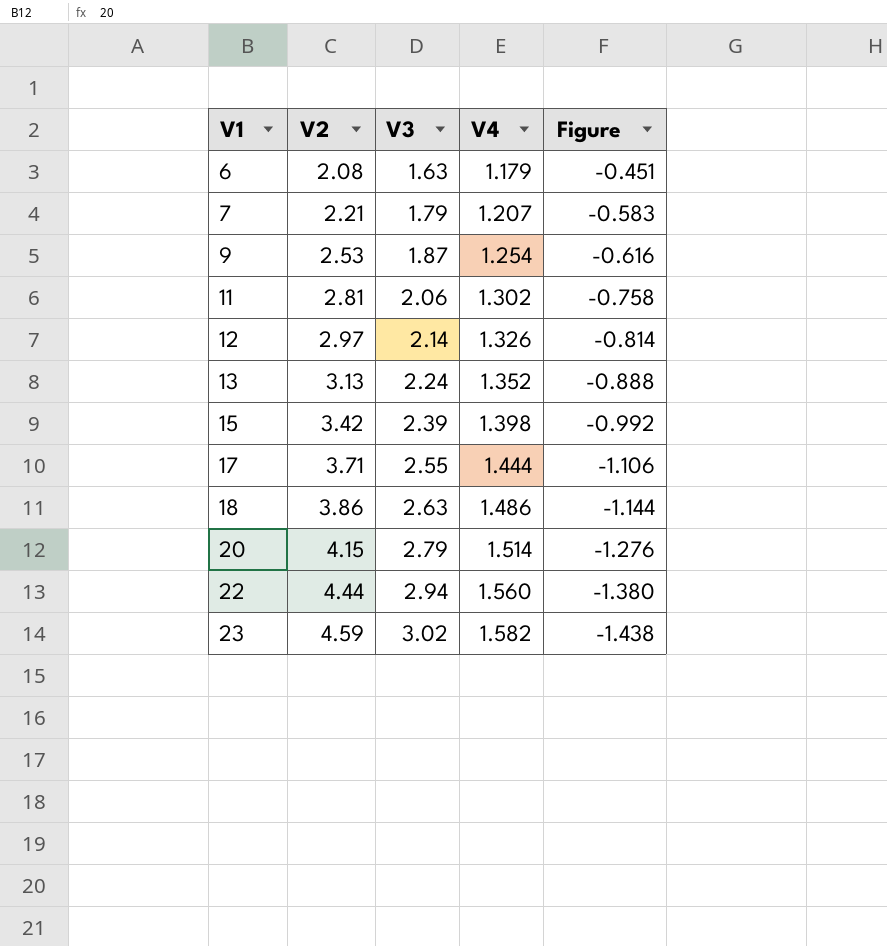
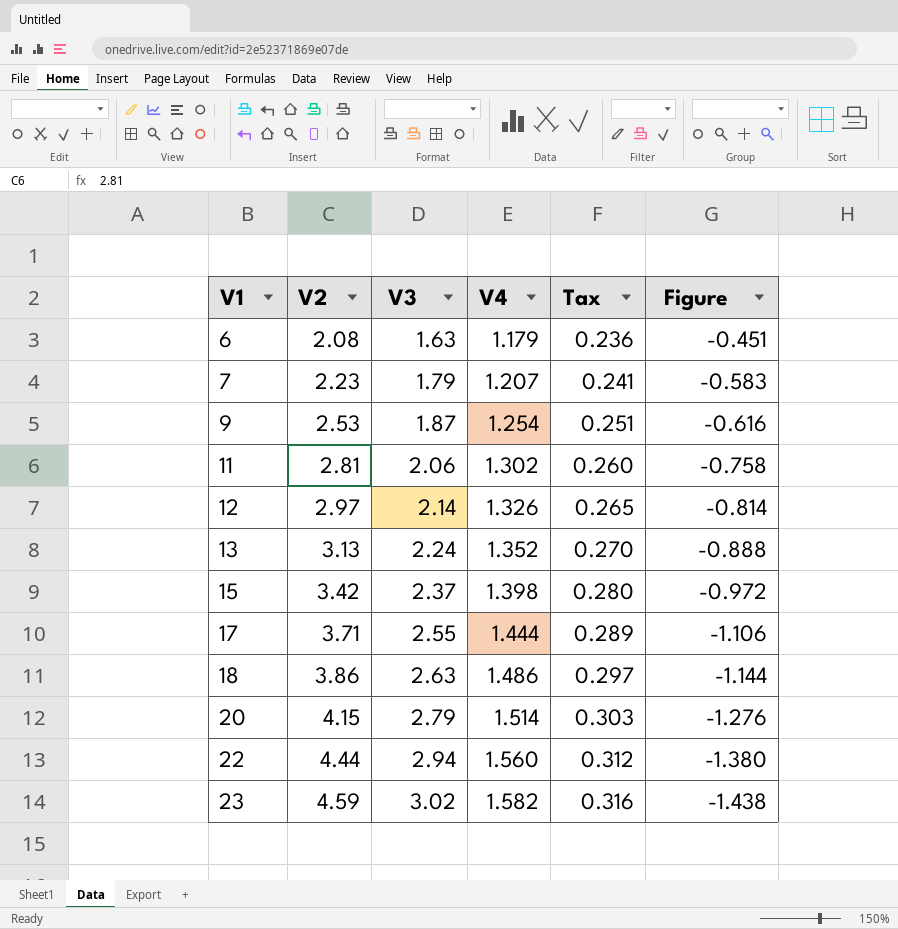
column Tax | formula: none -> [V4] * 0.2
7 | V2: 2.21 -> 2.23
15 | V3: 2.39 -> 2.37
15 | Figure: -0.992 -> -0.972

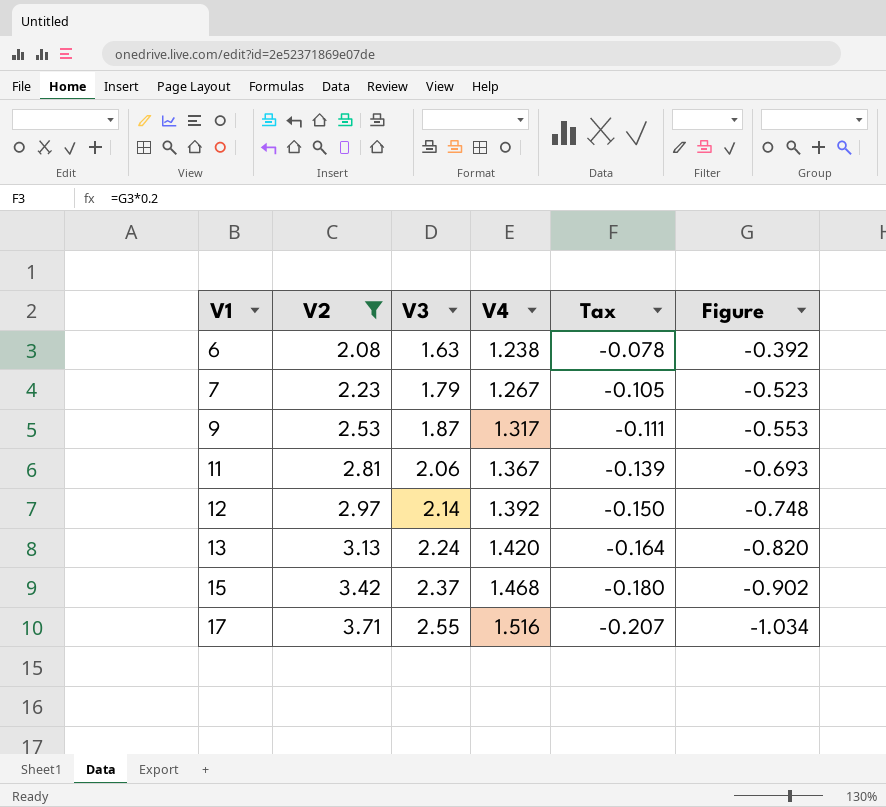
filter: none -> V2 <= 3.71
column Tax | formula: [V4] * 0.2 -> [Figure] * 0.2
6 | V4: 1.179 -> 1.238
6 | Figure: -0.451 -> -0.392
7 | V4: 1.207 -> 1.267
7 | Figure: -0.583 -> -0.523
9 | V4: 1.254 -> 1.317
9 | Figure: -0.616 -> -0.553
11 | V4: 1.302 -> 1.367
11 | Figure: -0.758 -> -0.693
12 | V4: 1.326 -> 1.392
12 | Figure: -0.814 -> -0.748
13 | V4: 1.352 -> 1.420
13 | Figure: -0.888 -> -0.820
15 | V4: 1.398 -> 1.468
15 | Figure: -0.972 -> -0.902
17 | V4: 1.444 -> 1.516
17 | Figure: -1.106 -> -1.034

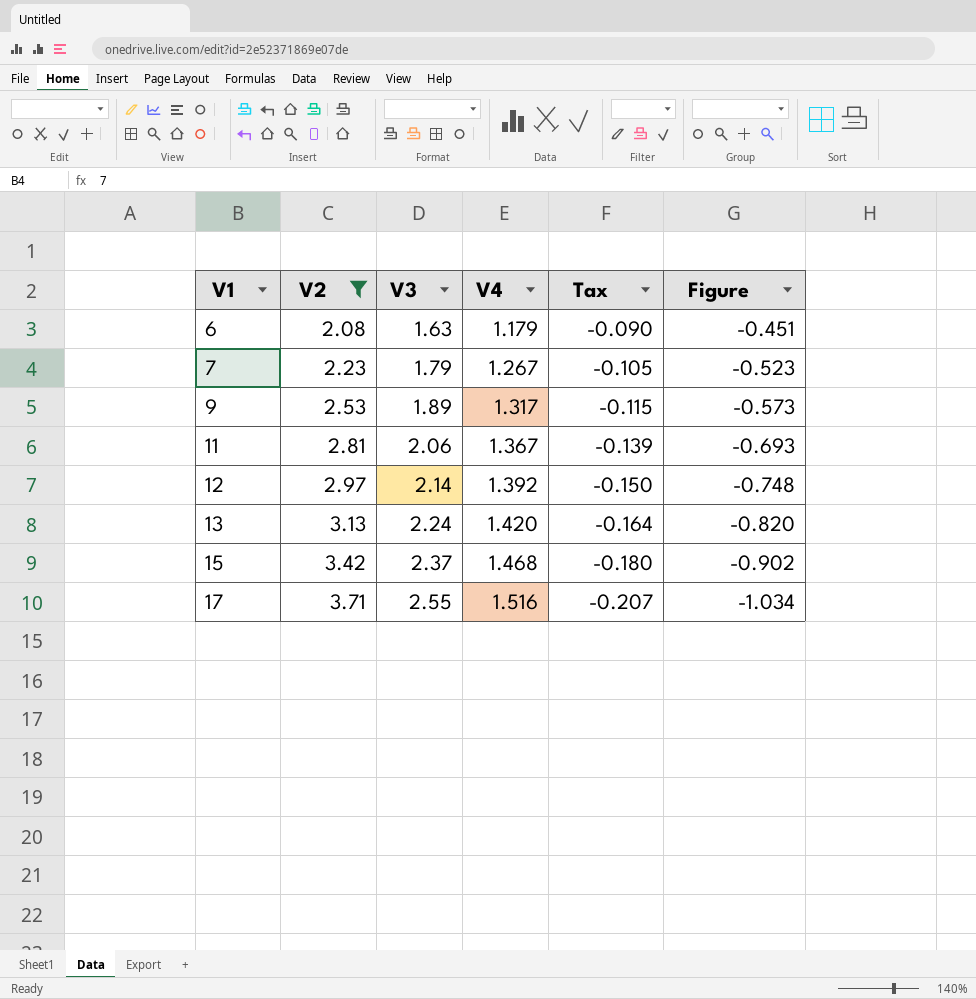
6 | V4: 1.238 -> 1.179
6 | Tax: -0.078 -> -0.090
6 | Figure: -0.392 -> -0.451
9 | V3: 1.87 -> 1.89
9 | Tax: -0.111 -> -0.115
9 | Figure: -0.553 -> -0.573

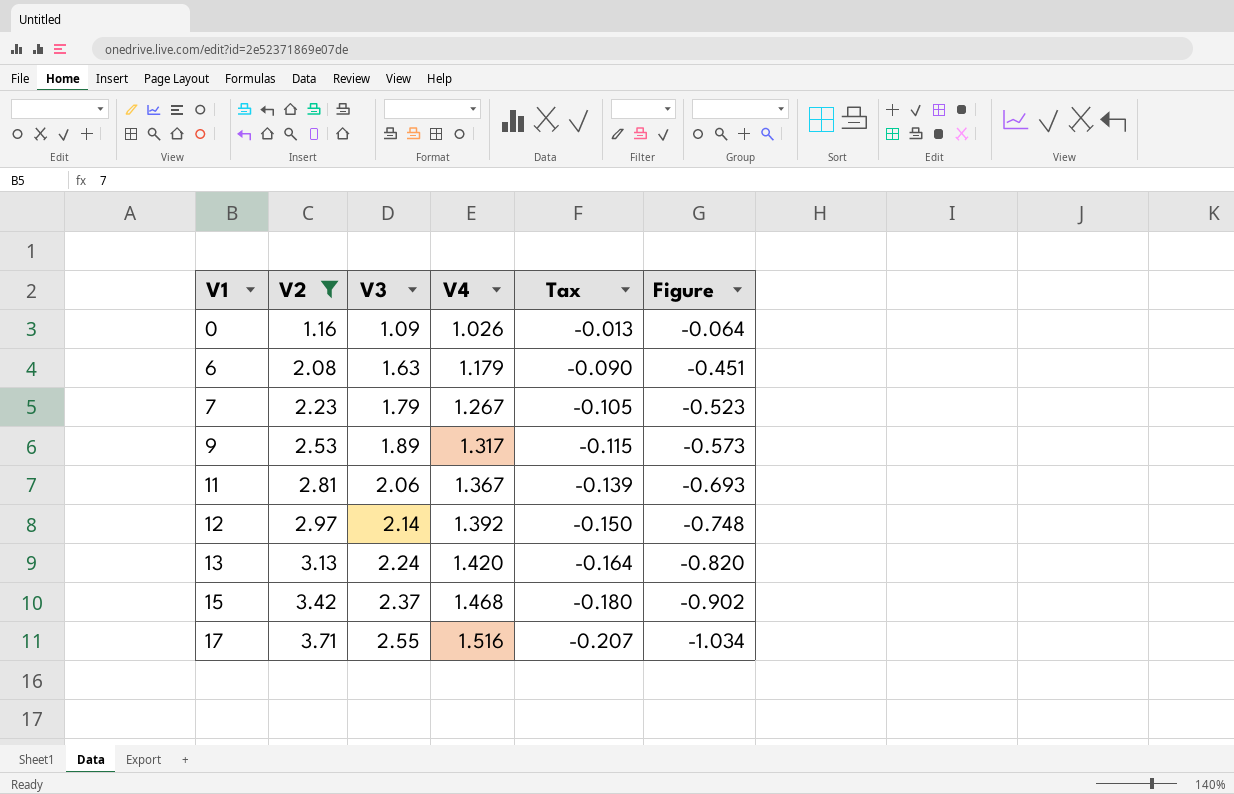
row 0: none -> 1.16 | 1.09 | 1.026 | -0.013 | -0.064

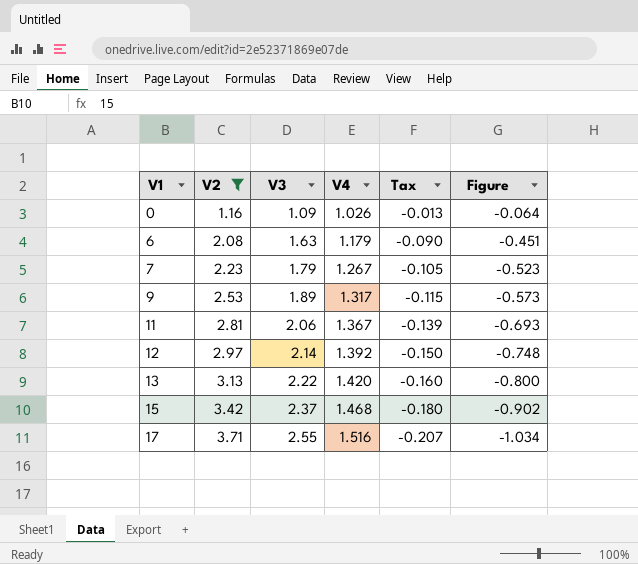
13 | V3: 2.24 -> 2.22
13 | Tax: -0.164 -> -0.160
13 | Figure: -0.820 -> -0.800

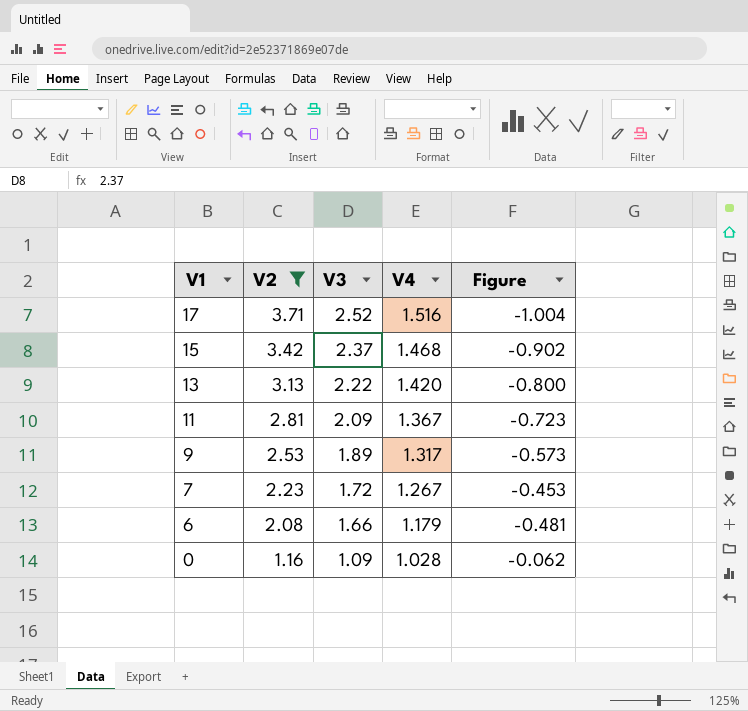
row order: V1 ascending -> V1 descending
column Tax | formula: [Figure] * 0.2 -> none
row 12: 2.97 | 2.14 | 1.392 | -0.150 | -0.748 -> none
17 | V3: 2.55 -> 2.52
17 | Figure: -1.034 -> -1.004
11 | V3: 2.06 -> 2.09
11 | Figure: -0.693 -> -0.723
7 | V3: 1.79 -> 1.72
7 | Figure: -0.523 -> -0.453
6 | V3: 1.63 -> 1.66
6 | Figure: -0.451 -> -0.481
0 | V4: 1.026 -> 1.028
0 | Figure: -0.064 -> -0.062

